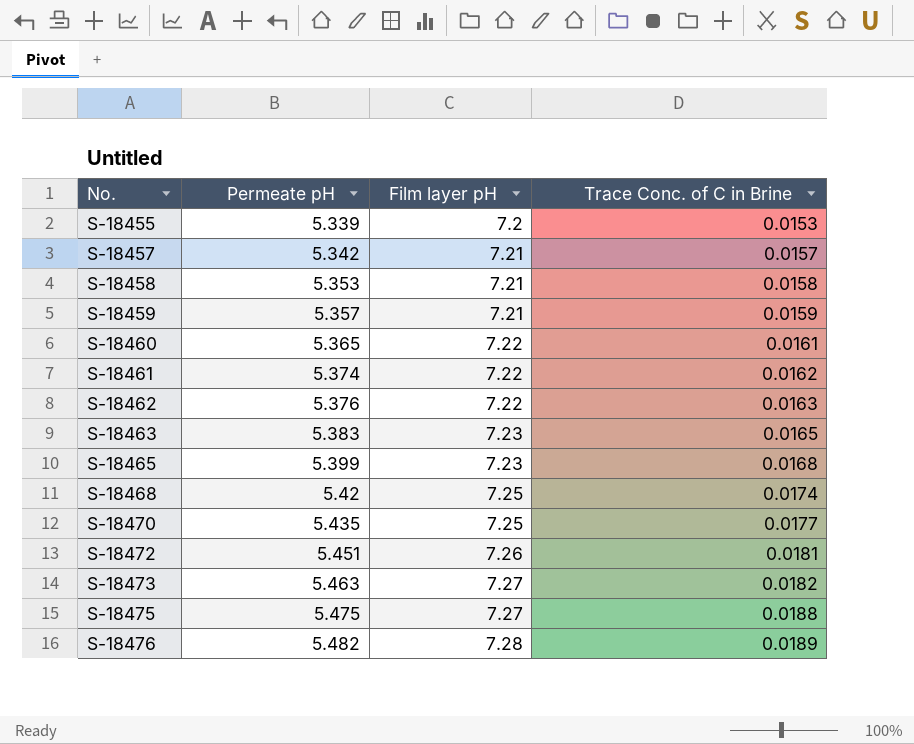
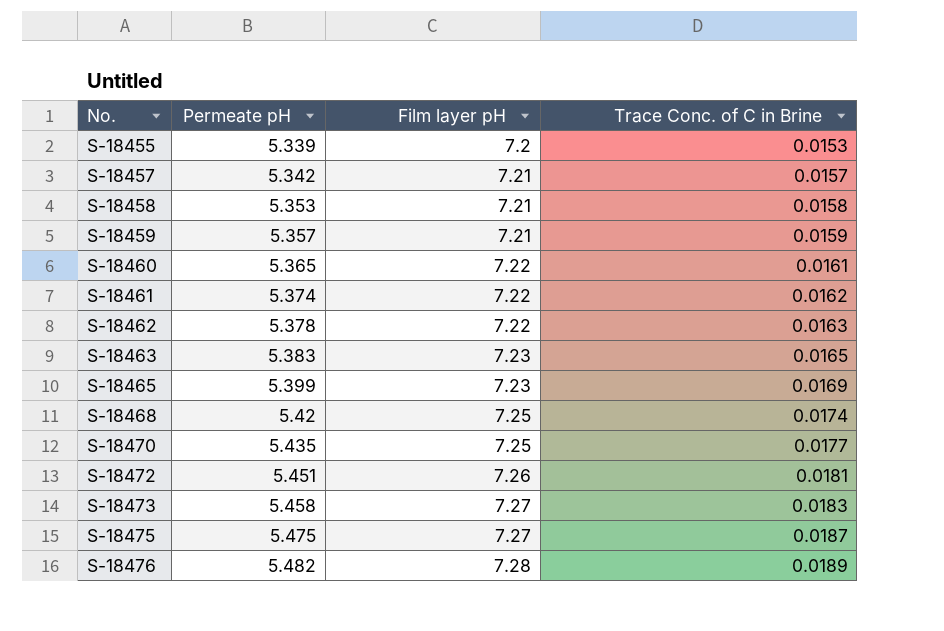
S-18462 | Permeate pH: 5.376 -> 5.378
S-18465 | Trace Conc. of C in Brine: 0.0168 -> 0.0169
S-18473 | Permeate pH: 5.463 -> 5.458
S-18473 | Trace Conc. of C in Brine: 0.0182 -> 0.0183
S-18475 | Trace Conc. of C in Brine: 0.0188 -> 0.0187

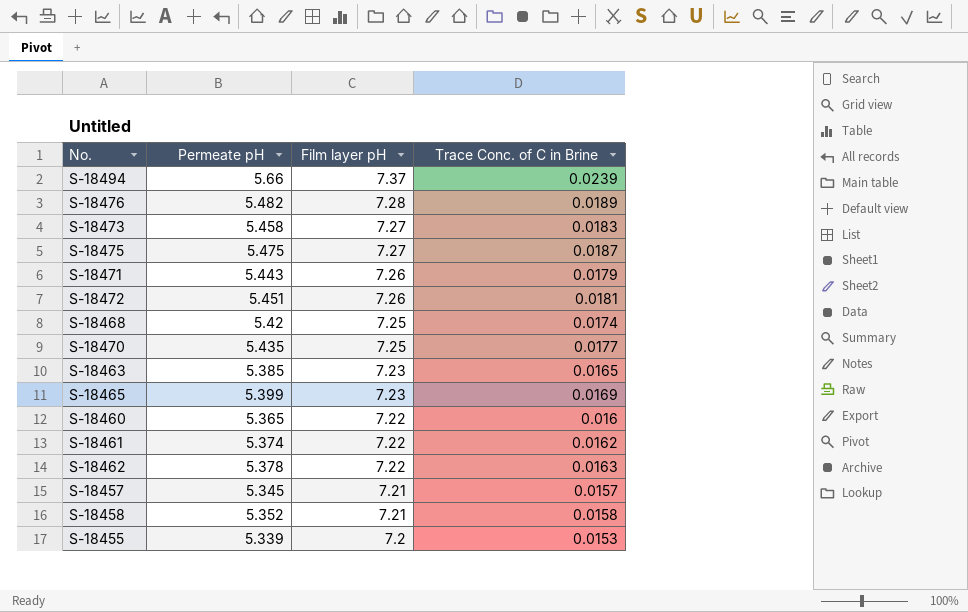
row order: No. ascending -> Film layer pH descending
row S-18459: 5.357 | 7.21 | 0.0159 -> none
row S-18494: none -> 5.66 | 7.37 | 0.0239
row S-18471: none -> 5.443 | 7.26 | 0.0179
S-18463 | Permeate pH: 5.383 -> 5.385
S-18460 | Trace Conc. of C in Brine: 0.0161 -> 0.016
S-18457 | Permeate pH: 5.342 -> 5.345
S-18458 | Permeate pH: 5.353 -> 5.352

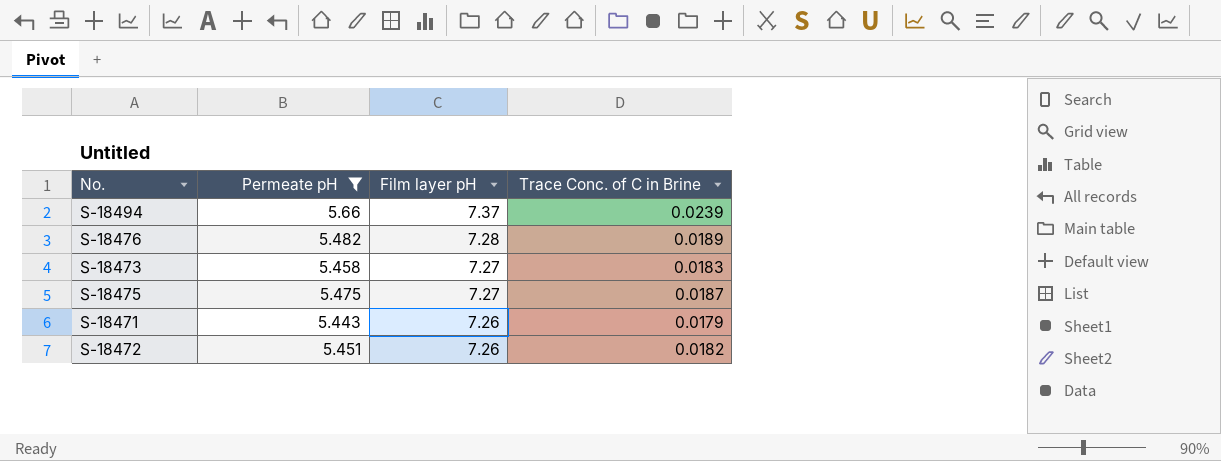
filter: none -> Permeate pH >= 5.443
S-18472 | Trace Conc. of C in Brine: 0.0181 -> 0.0182

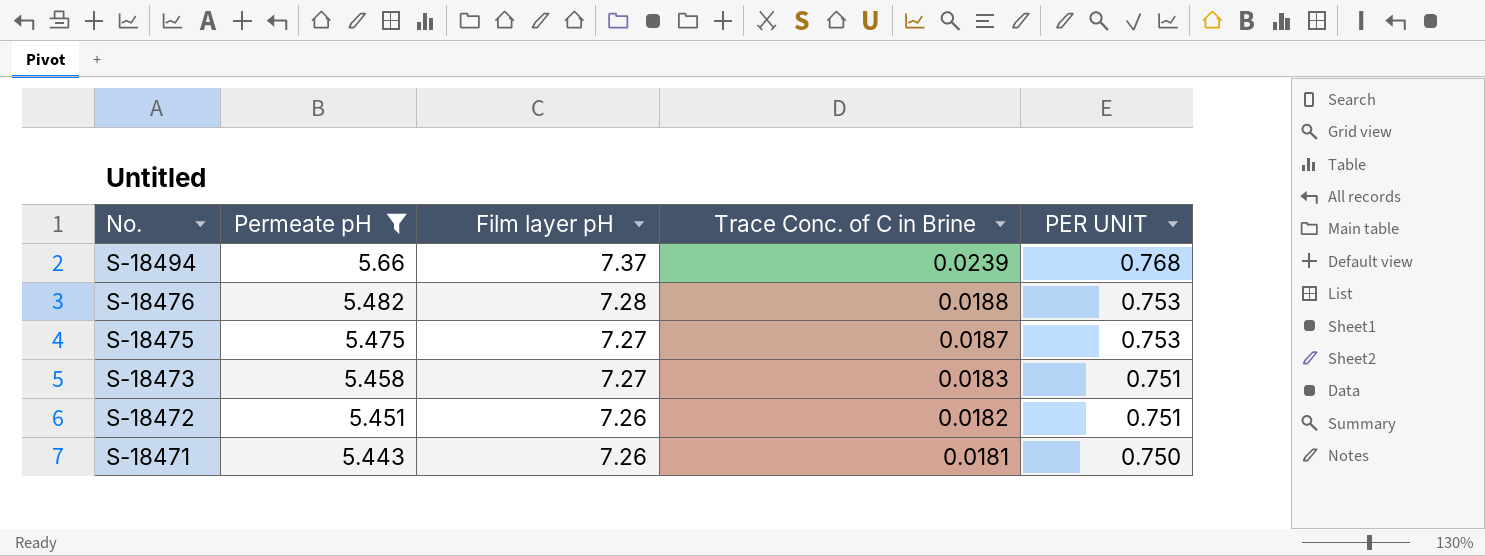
row order: Film layer pH descending -> No. descending
column PER UNIT | formula: none -> [Permeate pH] / [Film layer pH]
S-18476 | Trace Conc. of C in Brine: 0.0189 -> 0.0188
S-18471 | Trace Conc. of C in Brine: 0.0179 -> 0.0181

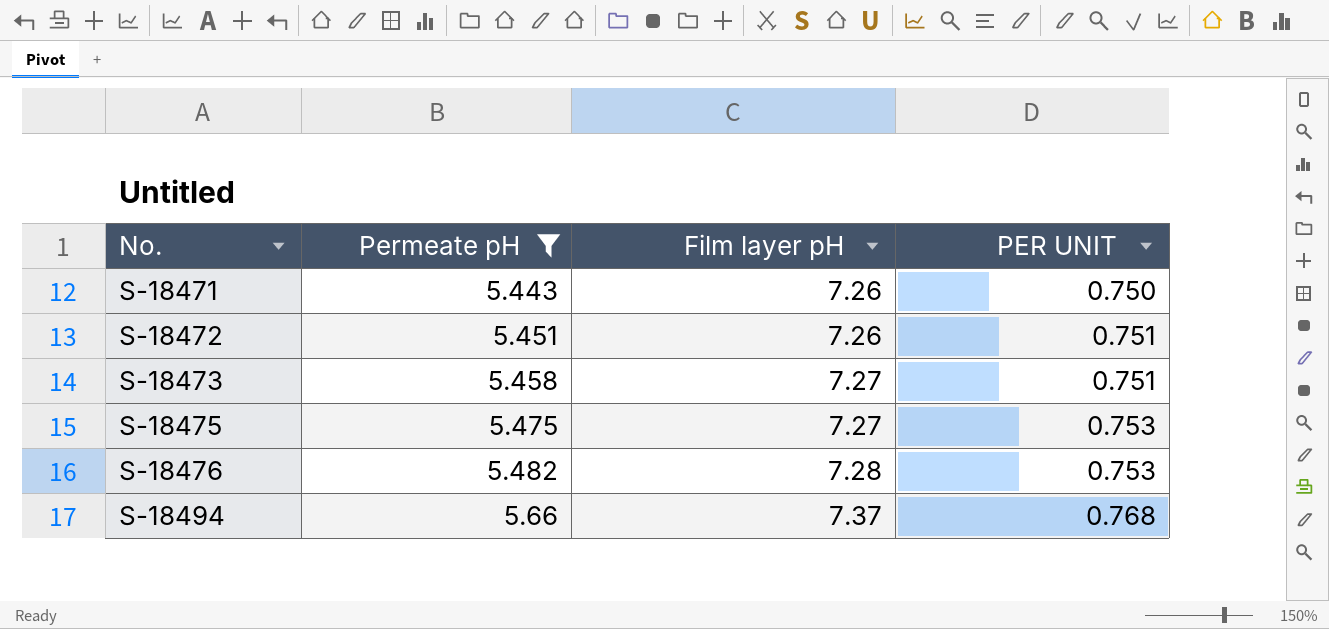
row order: No. descending -> No. ascending
column Trace Conc. of C in Brine | position: 4 -> none

